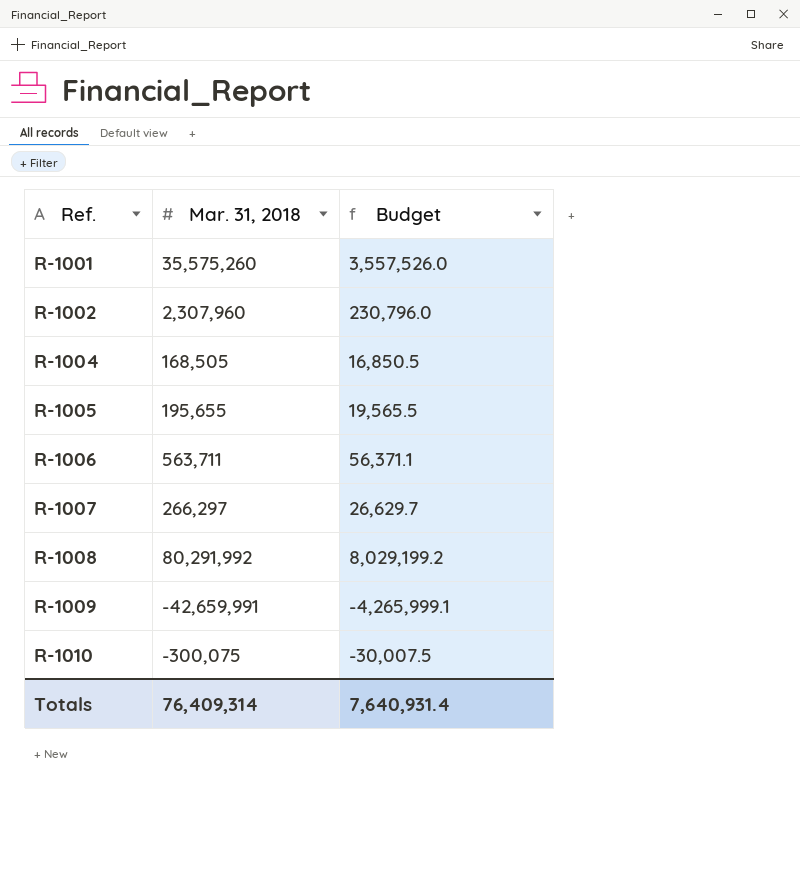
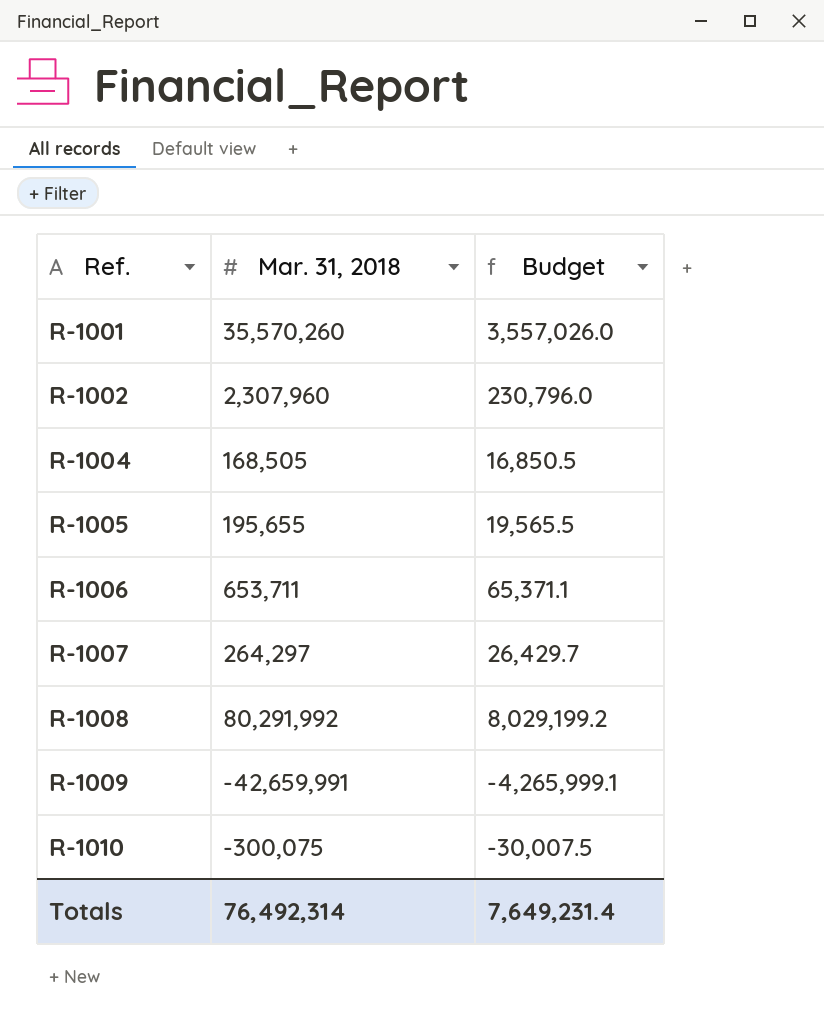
R-1001 | Mar. 31, 2018: 35,575,260 -> 35,570,260
R-1001 | Budget: 3,557,526.0 -> 3,557,026.0
R-1006 | Mar. 31, 2018: 563,711 -> 653,711
R-1006 | Budget: 56,371.1 -> 65,371.1
R-1007 | Mar. 31, 2018: 266,297 -> 264,297
R-1007 | Budget: 26,629.7 -> 26,429.7
Totals | Mar. 31, 2018: 76,409,314 -> 76,492,314
Totals | Budget: 7,640,931.4 -> 7,649,231.4

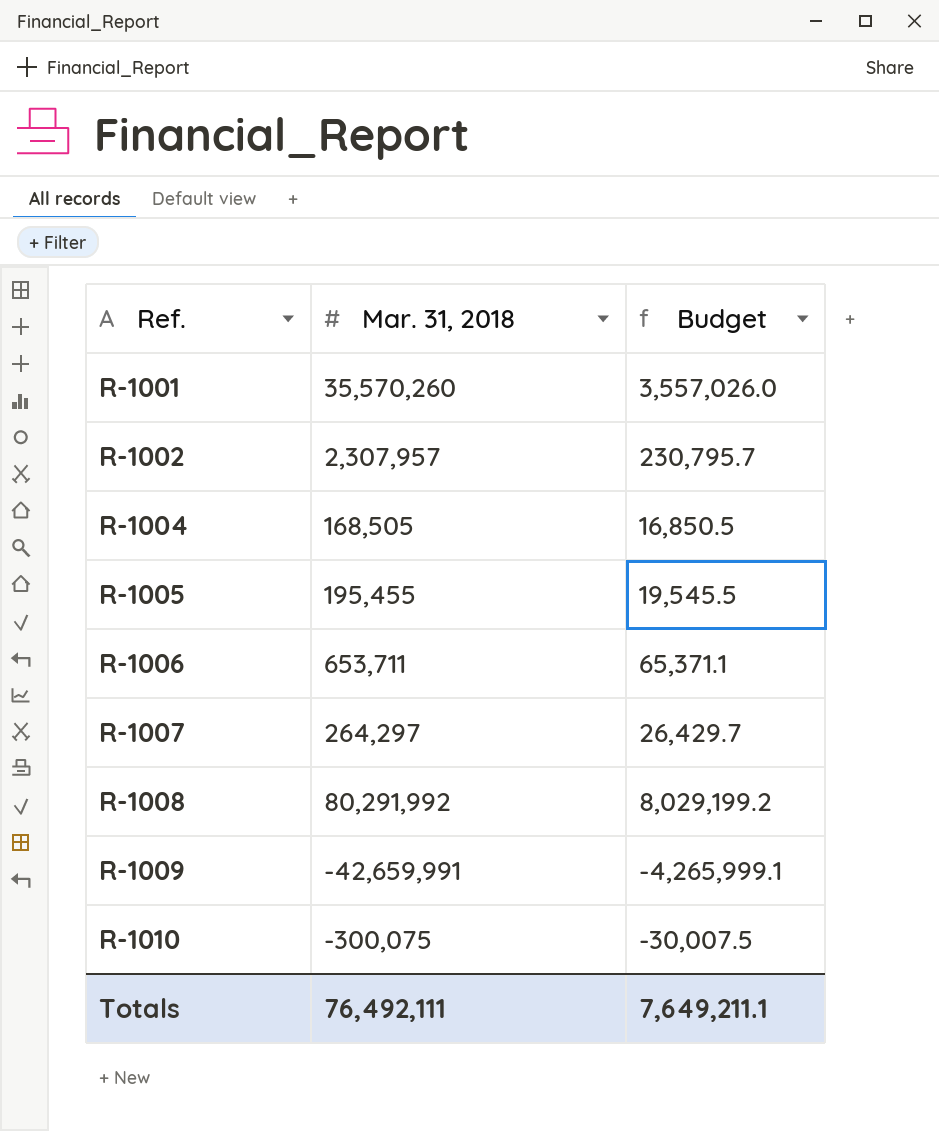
R-1002 | Mar. 31, 2018: 2,307,960 -> 2,307,957
R-1002 | Budget: 230,796.0 -> 230,795.7
R-1005 | Mar. 31, 2018: 195,655 -> 195,455
R-1005 | Budget: 19,565.5 -> 19,545.5
Totals | Mar. 31, 2018: 76,492,314 -> 76,492,111
Totals | Budget: 7,649,231.4 -> 7,649,211.1

